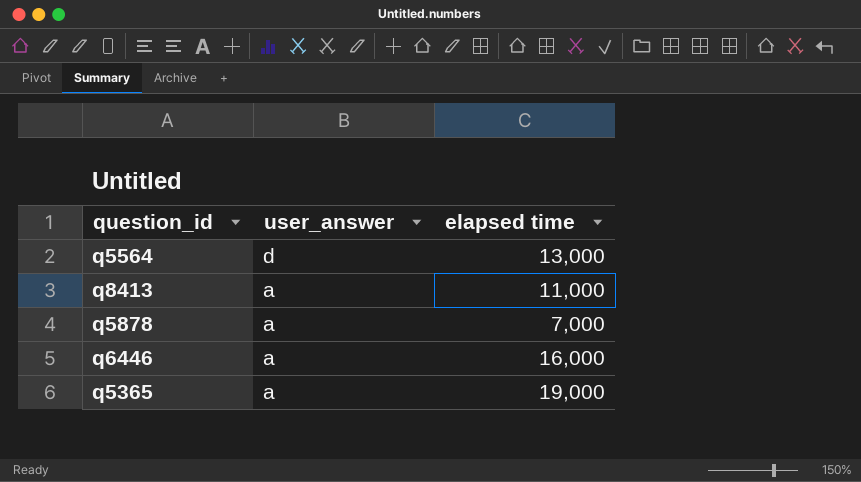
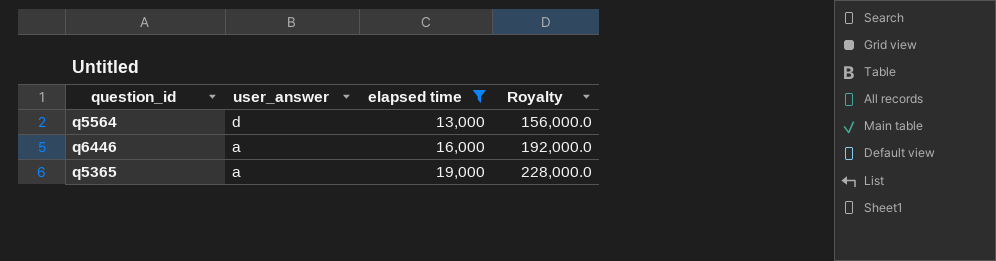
filter: none -> elapsed time >= 13,000
column Royalty | formula: none -> [elapsed time] * 12

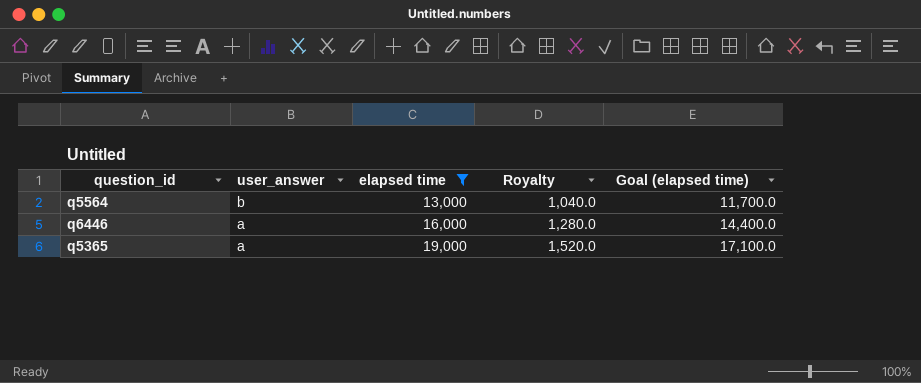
column Royalty | formula: [elapsed time] * 12 -> [elapsed time] * 0.08
column Goal (elapsed time) | formula: none -> [elapsed time] * 0.9
q5564 | user_answer: d -> b

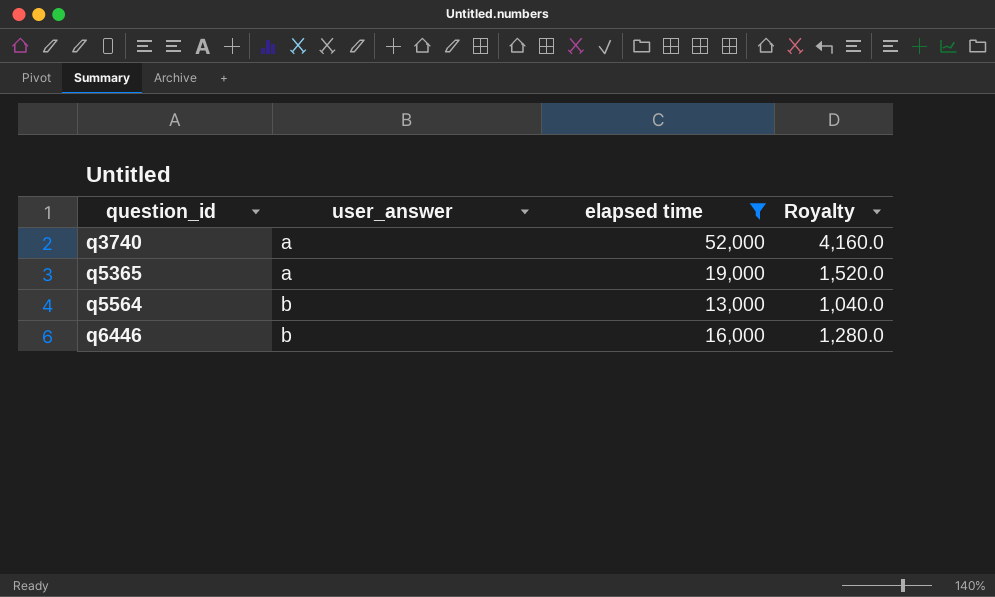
row order: user_answer descending -> question_id ascending
column Goal (elapsed time) | formula: [elapsed time] * 0.9 -> none
row q3740: none -> a | 52,000 | 4,160.0
q6446 | user_answer: a -> b

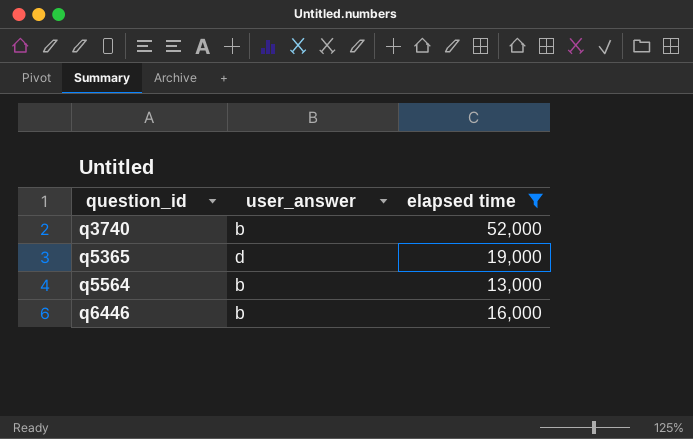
column Royalty | formula: [elapsed time] * 0.08 -> none
q3740 | user_answer: a -> b
q5365 | user_answer: a -> d

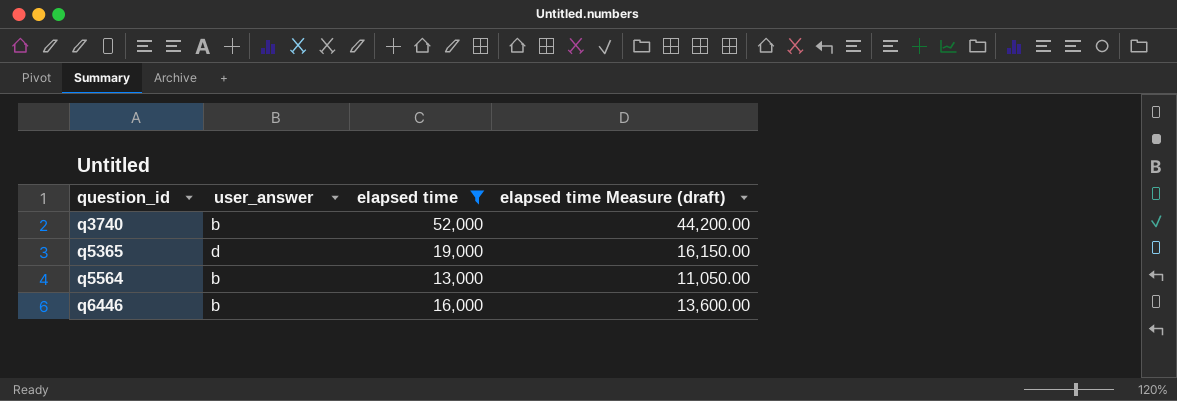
column elapsed time Measure (draft) | formula: none -> [elapsed time] * 0.85

